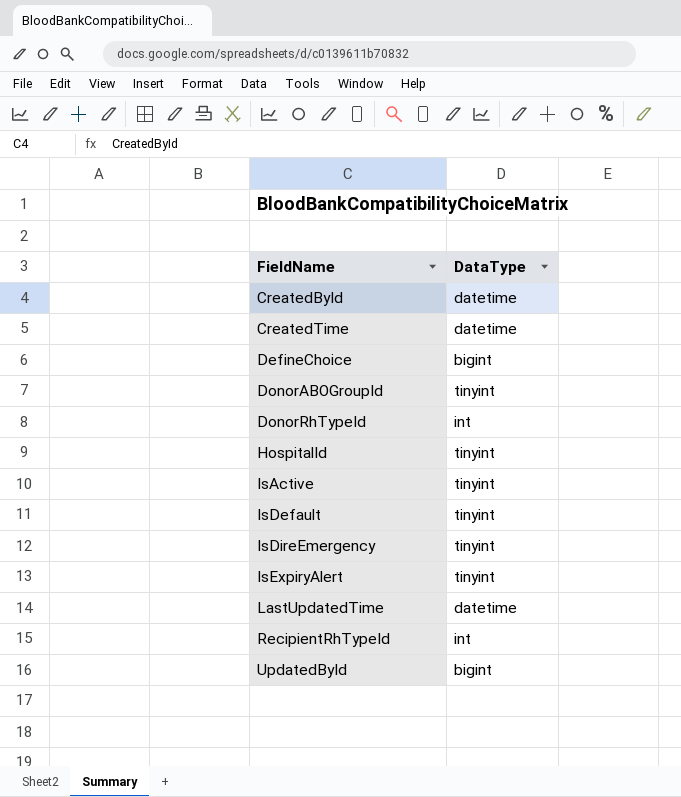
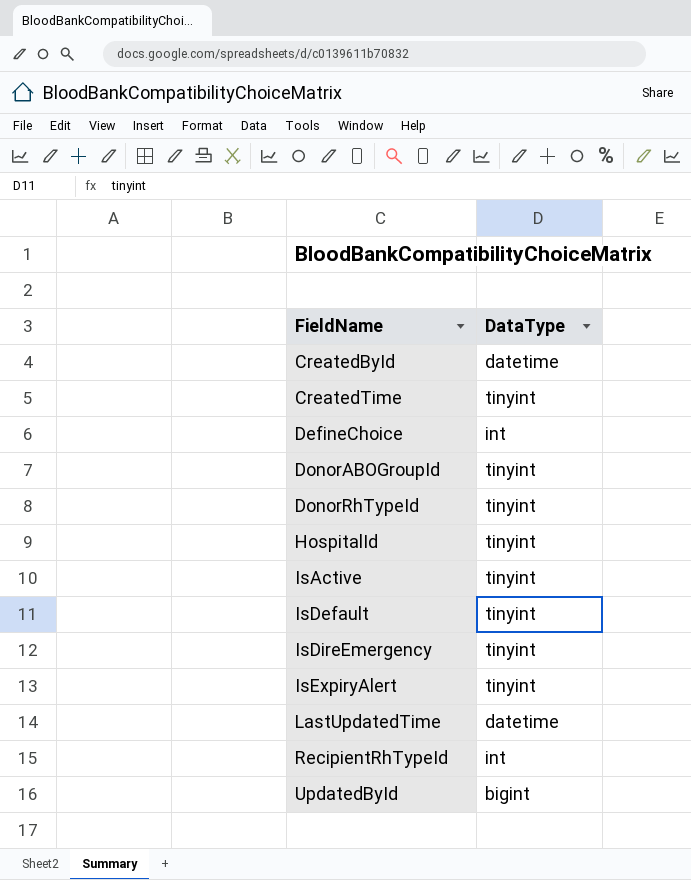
CreatedTime | DataType: datetime -> tinyint
DefineChoice | DataType: bigint -> int
DonorRhTypeId | DataType: int -> tinyint

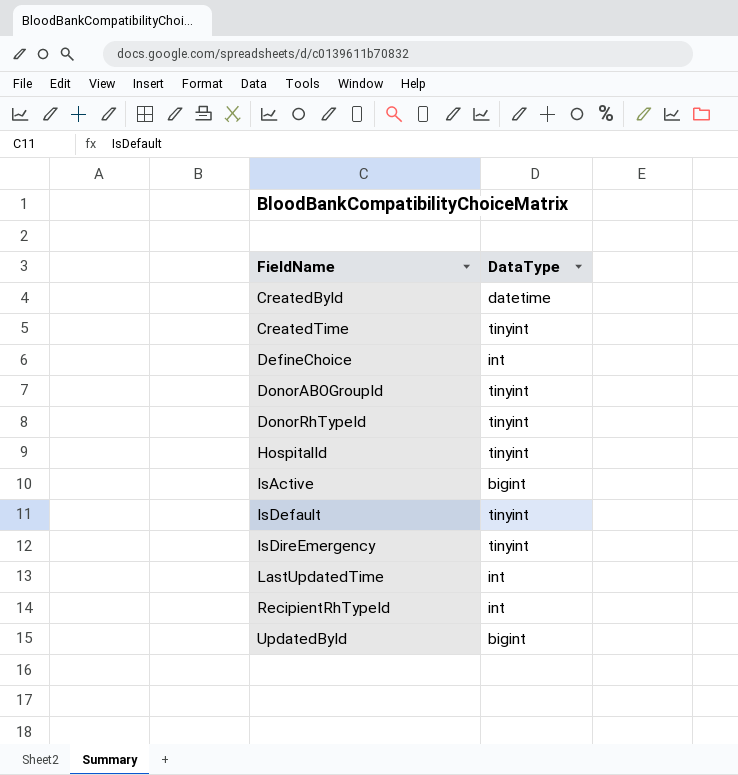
row IsExpiryAlert: tinyint -> none
IsActive | DataType: tinyint -> bigint
LastUpdatedTime | DataType: datetime -> int

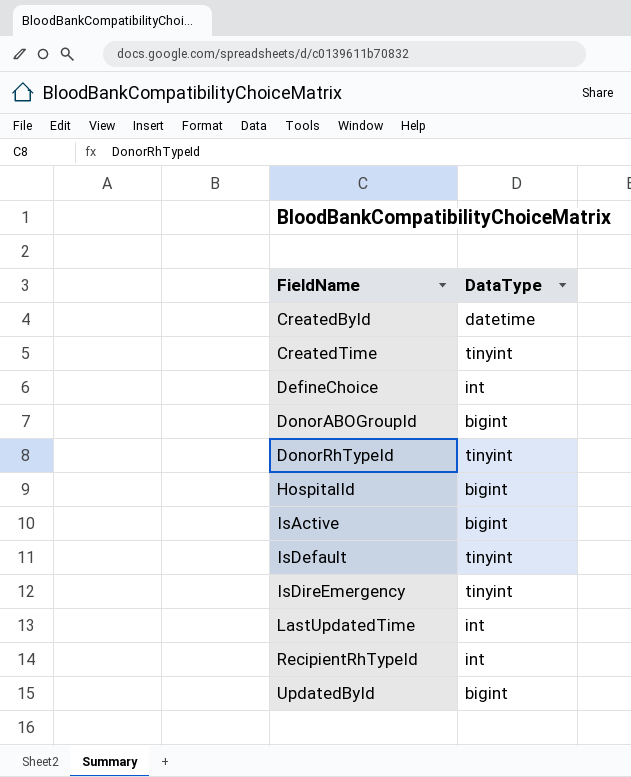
DonorABOGroupId | DataType: tinyint -> bigint
HospitalId | DataType: tinyint -> bigint

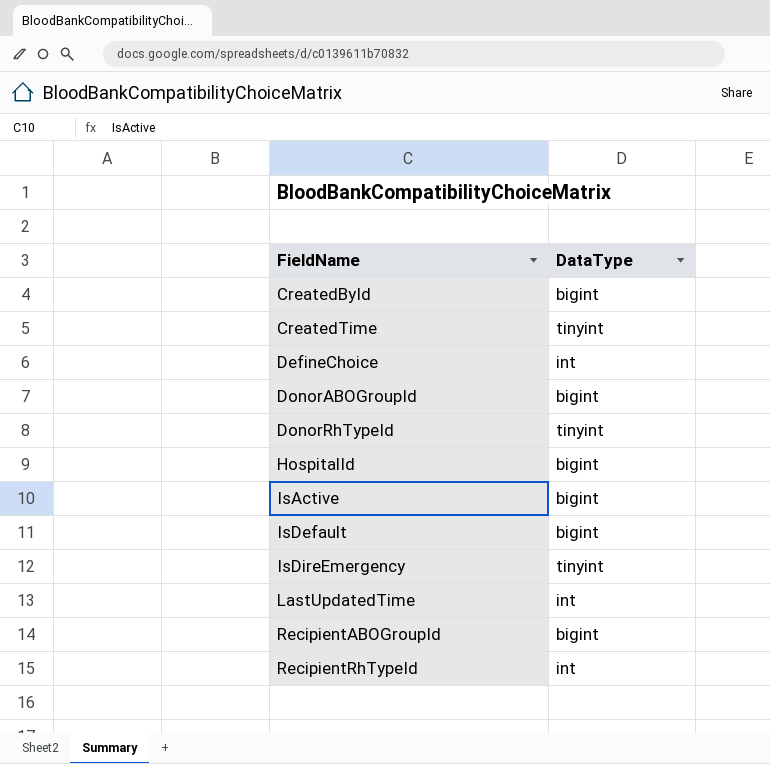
row UpdatedById: bigint -> none
CreatedById | DataType: datetime -> bigint
IsDefault | DataType: tinyint -> bigint
row RecipientABOGroupId: none -> bigint

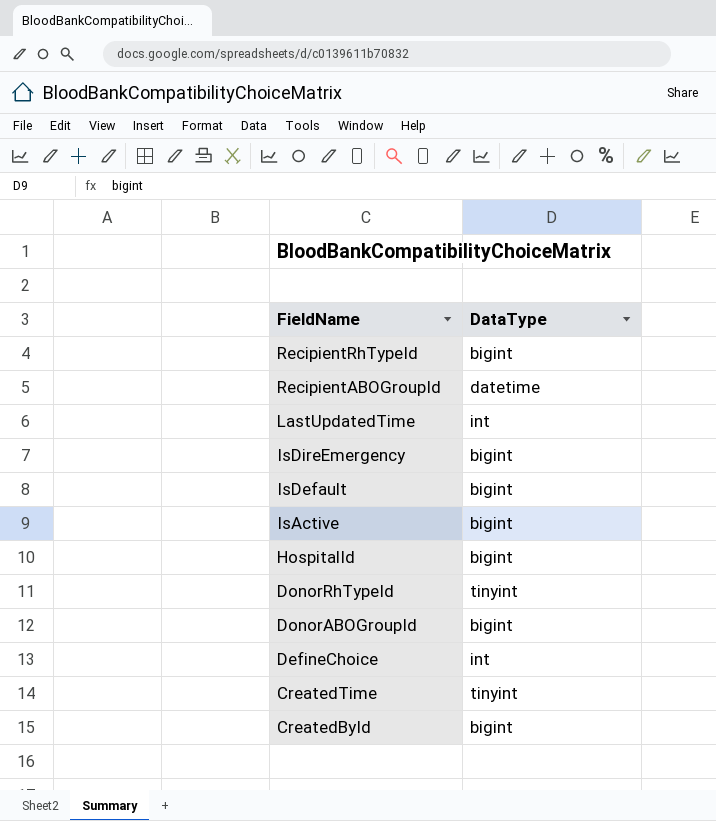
row order: FieldName ascending -> FieldName descending
RecipientRhTypeId | DataType: int -> bigint
RecipientABOGroupId | DataType: bigint -> datetime
IsDireEmergency | DataType: tinyint -> bigint

